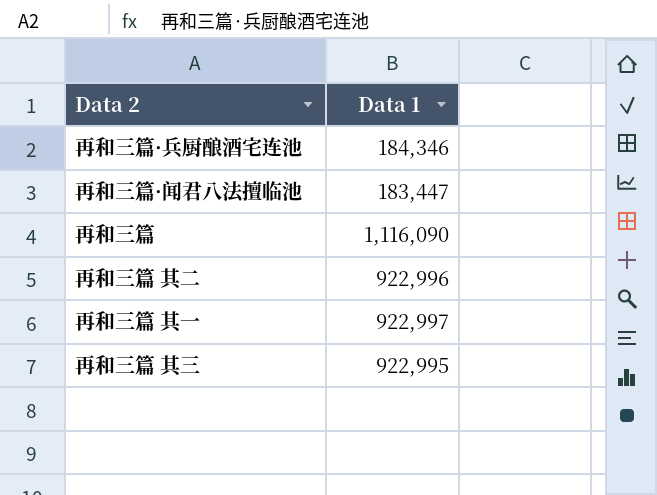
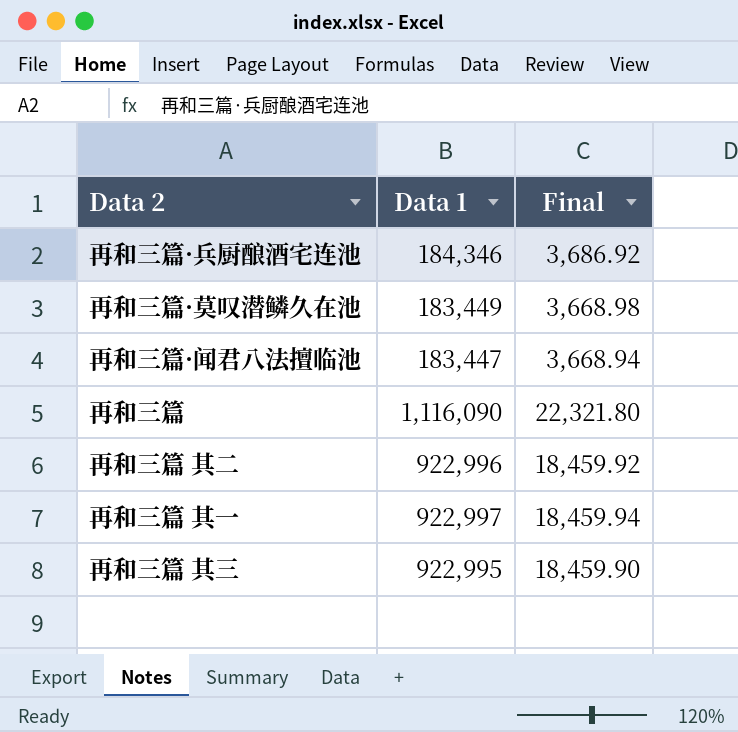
column Final | formula: none -> [Data 1] * 0.02
row 再和三篇·莫叹潜鳞久在池: none -> 183,449 | 3,668.98

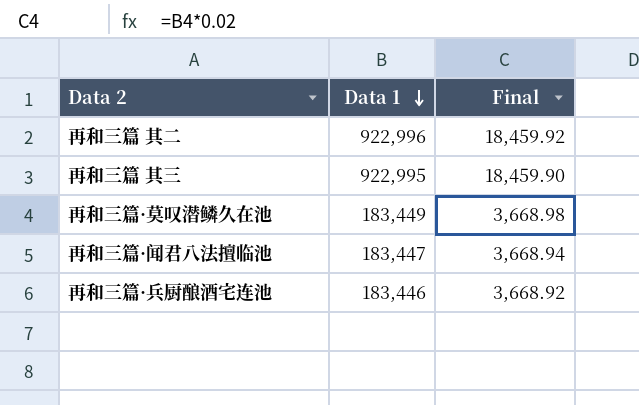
row order: none -> Data 1 descending
row 再和三篇: 1,116,090 | 22,321.80 -> none
row 再和三篇 其一: 922,997 | 18,459.94 -> none
再和三篇·兵厨酿酒宅连池 | Data 1: 184,346 -> 183,446
再和三篇·兵厨酿酒宅连池 | Final: 3,686.92 -> 3,668.92

